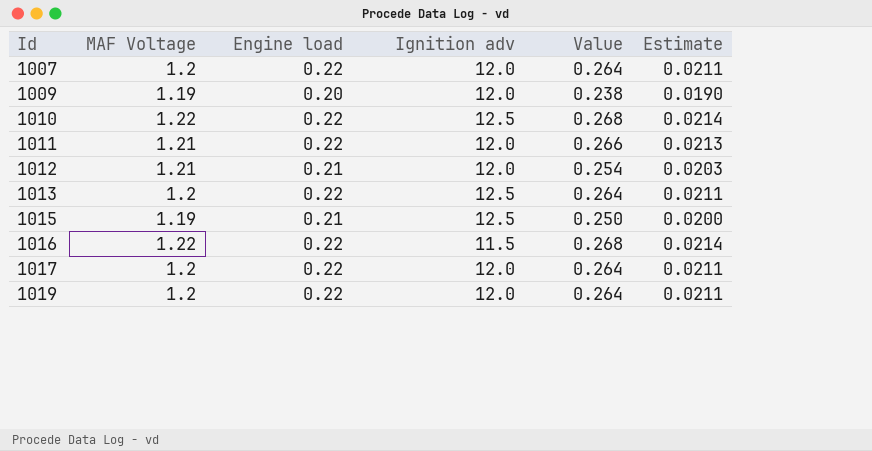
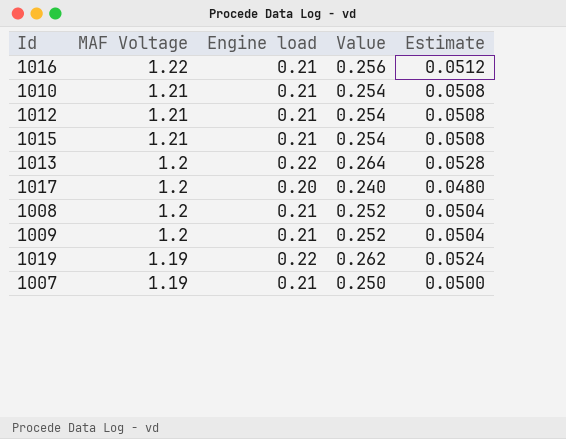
row order: Id ascending -> MAF Voltage descending
column Ignition adv | position: 4 -> none
column Estimate | formula: [Value] * 0.08 -> [Value] * 0.2
row 1011: 1.21 | 0.22 | 12.0 | 0.266 | 0.0213 -> none
1016 | Engine load: 0.22 -> 0.21
1016 | Value: 0.268 -> 0.256
1010 | MAF Voltage: 1.22 -> 1.21
1010 | Engine load: 0.22 -> 0.21
1010 | Value: 0.268 -> 0.254
1015 | MAF Voltage: 1.19 -> 1.21
1015 | Value: 0.250 -> 0.254
1017 | Engine load: 0.22 -> 0.20
1017 | Value: 0.264 -> 0.240
row 1008: none -> 1.2 | 0.21 | 0.252 | 0.0504
1009 | MAF Voltage: 1.19 -> 1.2
1009 | Engine load: 0.20 -> 0.21
1009 | Value: 0.238 -> 0.252
1019 | MAF Voltage: 1.2 -> 1.19
1019 | Value: 0.264 -> 0.262
1007 | MAF Voltage: 1.2 -> 1.19
1007 | Engine load: 0.22 -> 0.21
1007 | Value: 0.264 -> 0.250

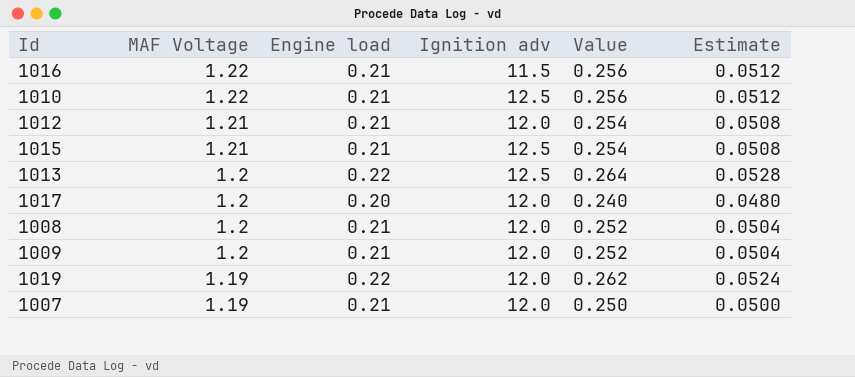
column Ignition adv | position: none -> 4
1010 | MAF Voltage: 1.21 -> 1.22
1010 | Value: 0.254 -> 0.256
1010 | Estimate: 0.0508 -> 0.0512

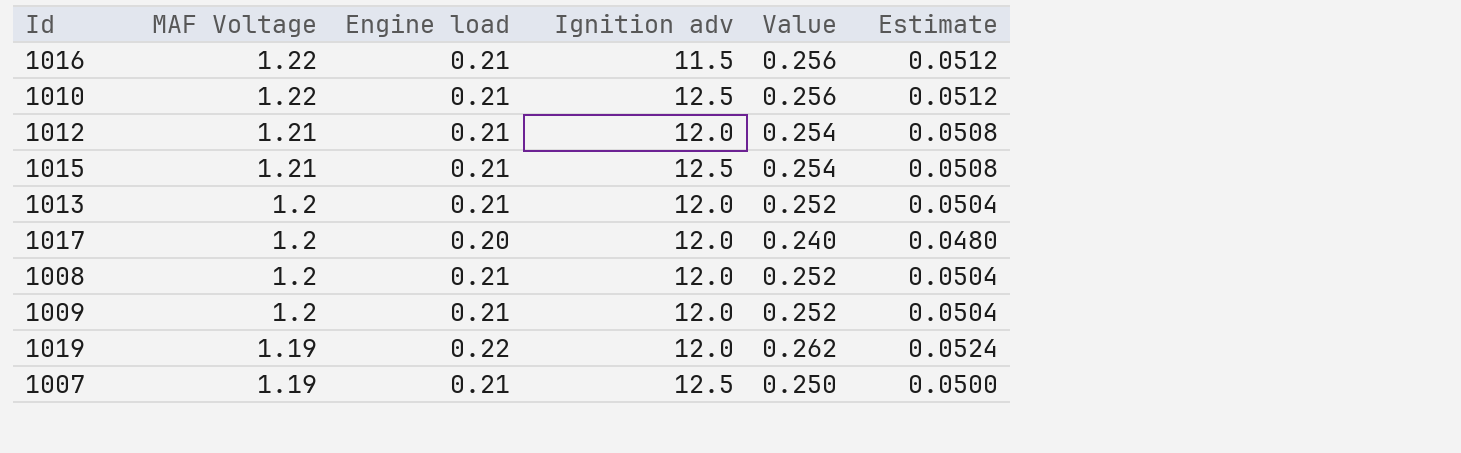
1013 | Engine load: 0.22 -> 0.21
1013 | Ignition adv: 12.5 -> 12.0
1013 | Value: 0.264 -> 0.252
1013 | Estimate: 0.0528 -> 0.0504
1007 | Ignition adv: 12.0 -> 12.5

